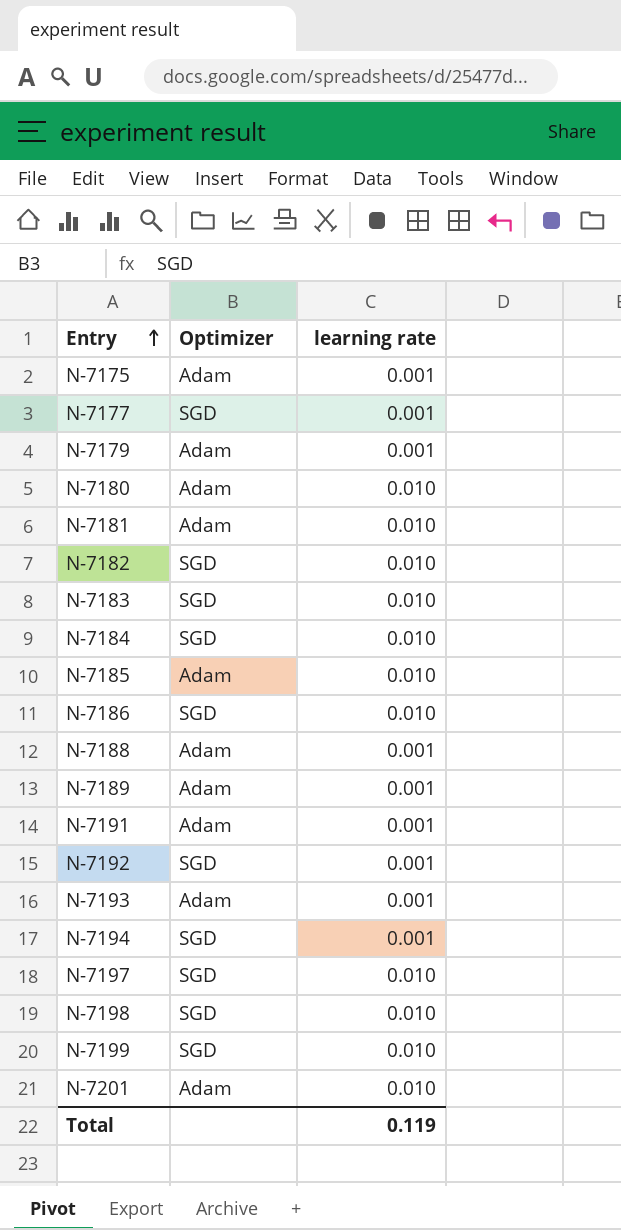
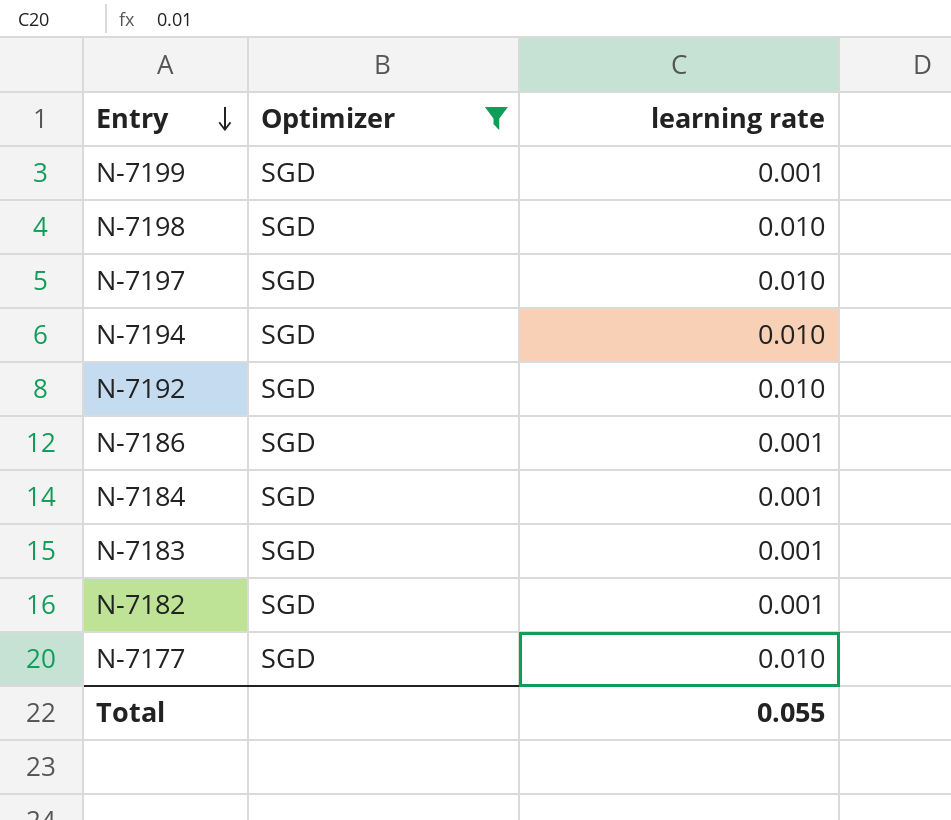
filter: none -> Optimizer = SGD
row order: Entry ascending -> Entry descending
N-7199 | learning rate: 0.010 -> 0.001
N-7194 | learning rate: 0.001 -> 0.010
N-7192 | learning rate: 0.001 -> 0.010
N-7186 | learning rate: 0.010 -> 0.001
N-7184 | learning rate: 0.010 -> 0.001
N-7183 | learning rate: 0.010 -> 0.001
N-7182 | learning rate: 0.010 -> 0.001
N-7177 | learning rate: 0.001 -> 0.010
Total | learning rate: 0.119 -> 0.055

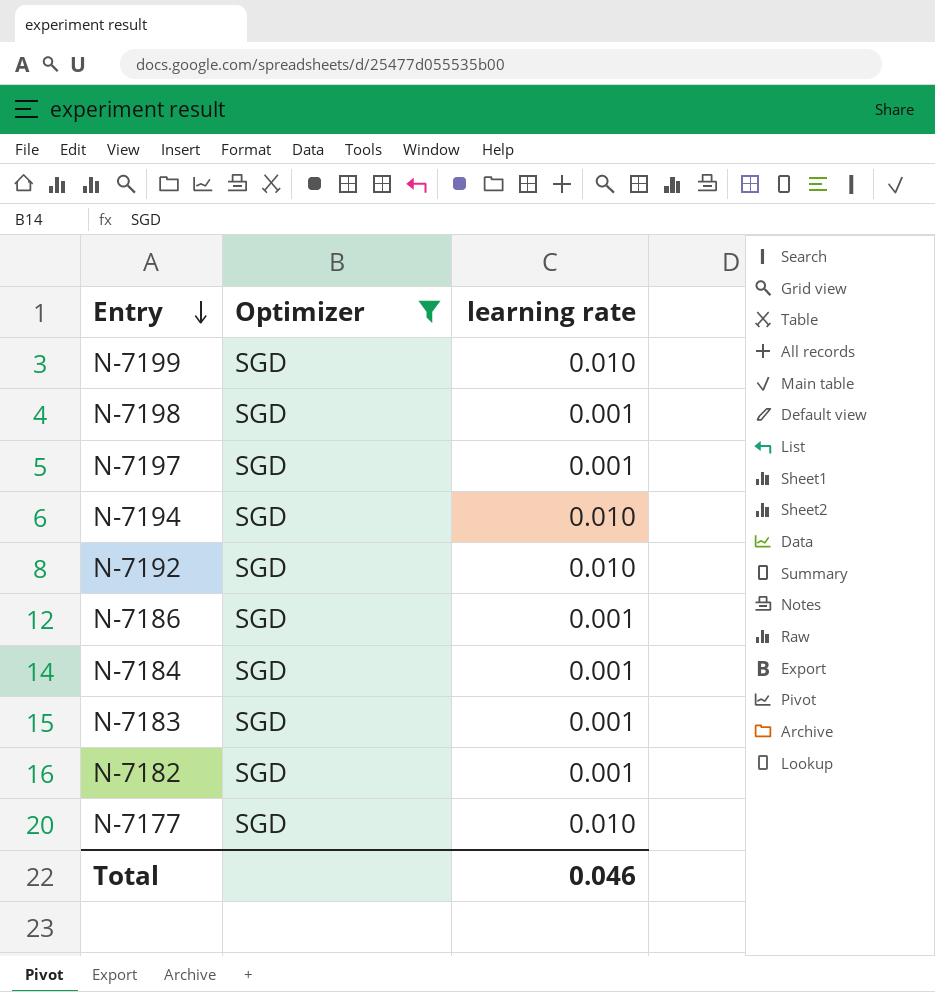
N-7199 | learning rate: 0.001 -> 0.010
N-7198 | learning rate: 0.010 -> 0.001
N-7197 | learning rate: 0.010 -> 0.001
Total | learning rate: 0.055 -> 0.046

